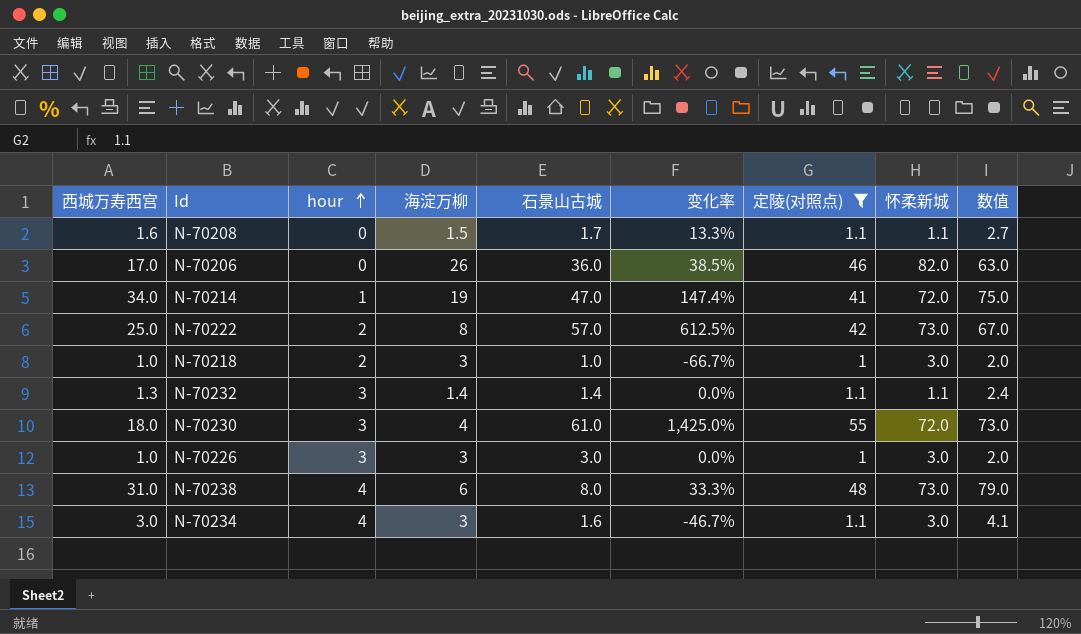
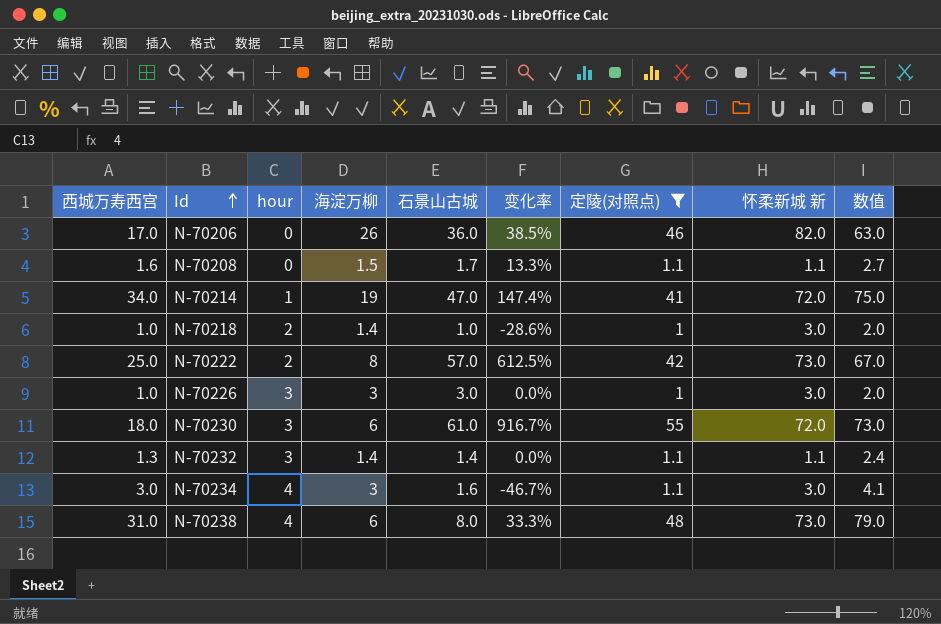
row order: hour ascending -> Id ascending
column name: 怀柔新城 -> 怀柔新城 新
N-70218 | 海淀万柳: 3 -> 1.4
N-70218 | 变化率: -66.7% -> -28.6%
N-70230 | 海淀万柳: 4 -> 6
N-70230 | 变化率: 1,425.0% -> 916.7%

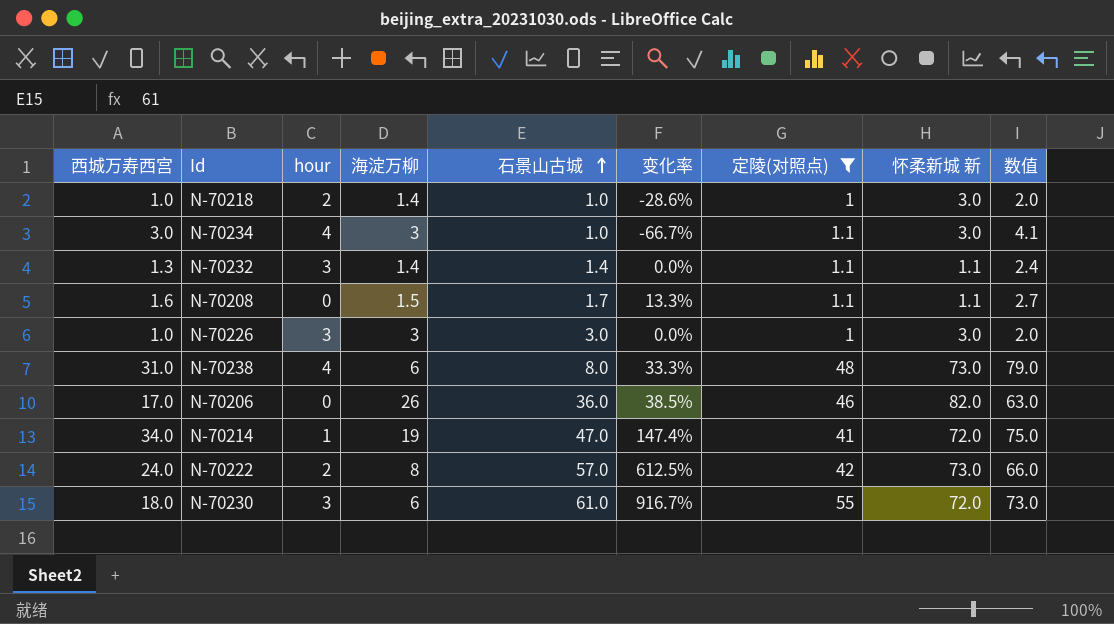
row order: Id ascending -> 石景山古城 ascending
N-70234 | 石景山古城: 1.6 -> 1.0
N-70234 | 变化率: -46.7% -> -66.7%
N-70222 | 西城万寿西宫: 25.0 -> 24.0
N-70222 | 数值: 67.0 -> 66.0

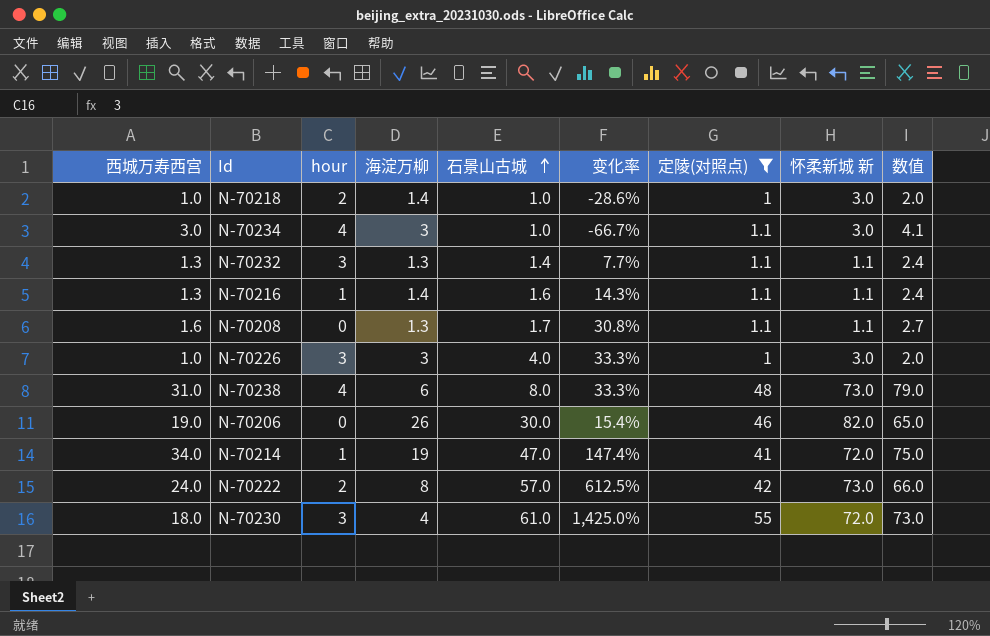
N-70232 | 海淀万柳: 1.4 -> 1.3
N-70232 | 变化率: 0.0% -> 7.7%
row N-70216: none -> 1.3 | 1 | 1.4 | 1.6 | 14.3% | 1.1 | 1.1 | 2.4
N-70208 | 海淀万柳: 1.5 -> 1.3
N-70208 | 变化率: 13.3% -> 30.8%
N-70226 | 石景山古城: 3.0 -> 4.0
N-70226 | 变化率: 0.0% -> 33.3%
N-70206 | 西城万寿西宫: 17.0 -> 19.0
N-70206 | 石景山古城: 36.0 -> 30.0
N-70206 | 变化率: 38.5% -> 15.4%
N-70206 | 数值: 63.0 -> 65.0
N-70230 | 海淀万柳: 6 -> 4
N-70230 | 变化率: 916.7% -> 1,425.0%

